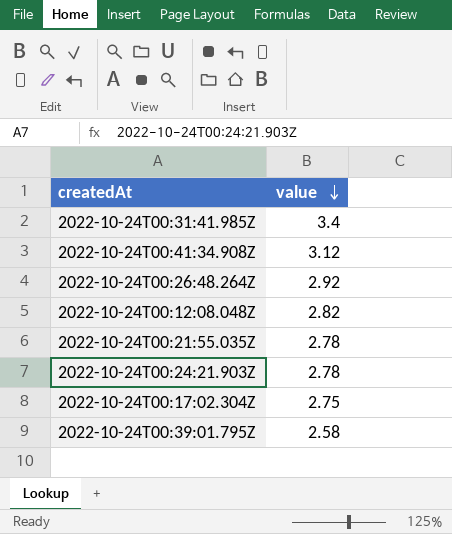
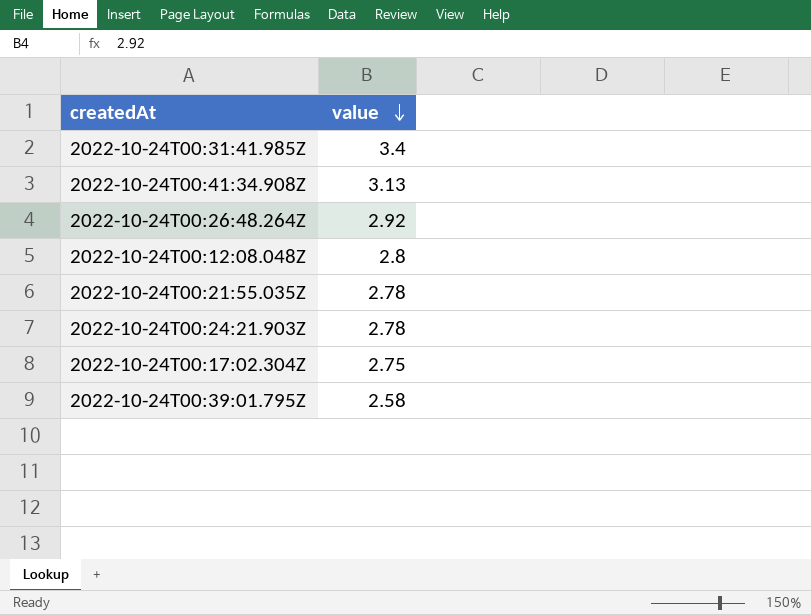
2022-10-24T00:41:34.908Z | value: 3.12 -> 3.13
2022-10-24T00:12:08.048Z | value: 2.82 -> 2.8

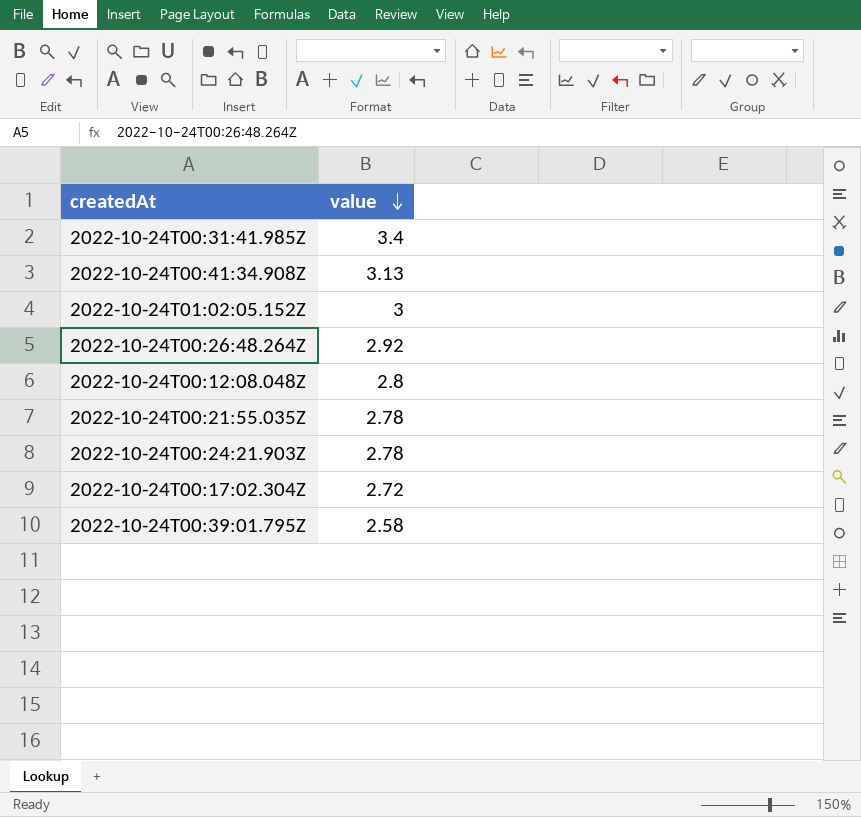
row 2022-10-24T01:02:05.152Z: none -> 3
2022-10-24T00:17:02.304Z | value: 2.75 -> 2.72

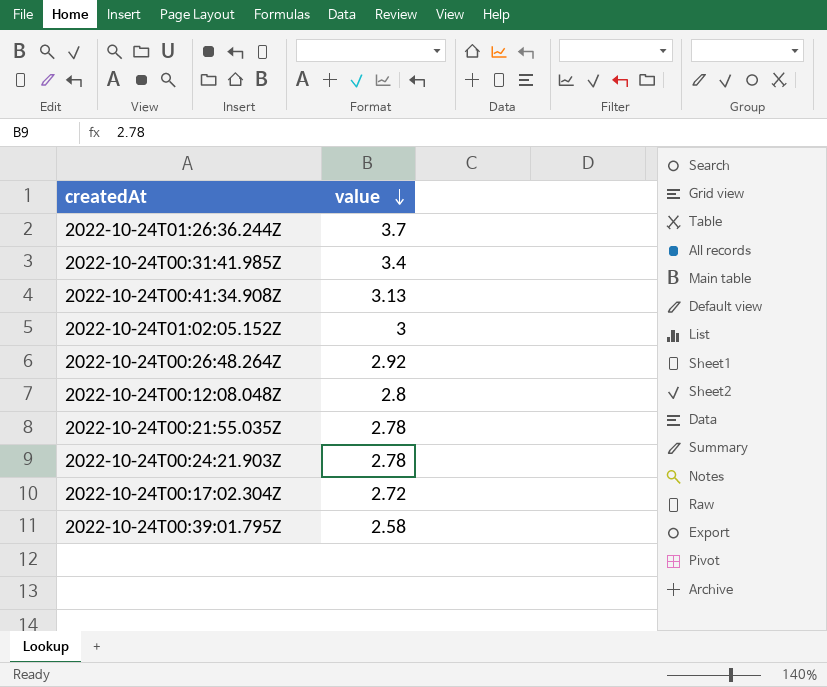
row 2022-10-24T01:26:36.244Z: none -> 3.7

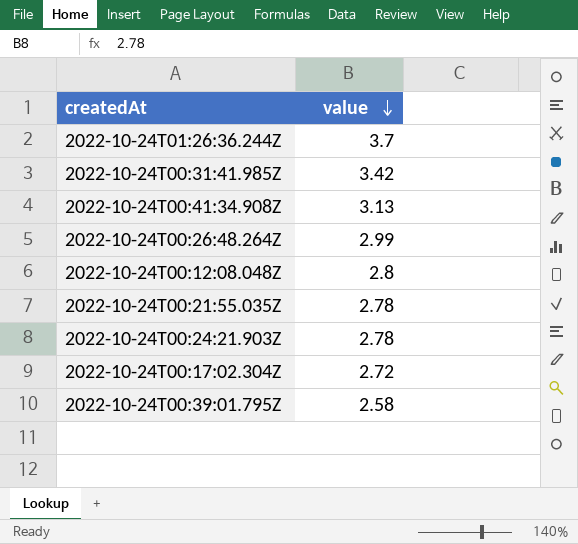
row 2022-10-24T01:02:05.152Z: 3 -> none
2022-10-24T00:31:41.985Z | value: 3.4 -> 3.42
2022-10-24T00:26:48.264Z | value: 2.92 -> 2.99

